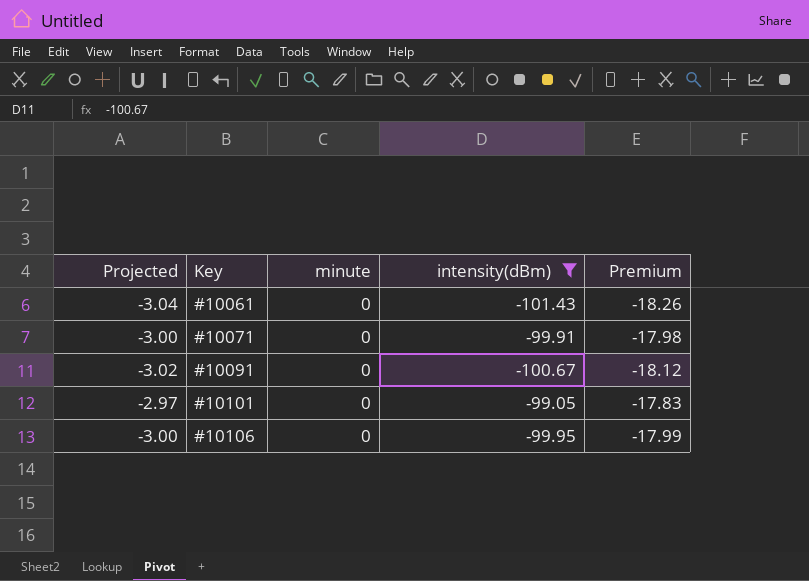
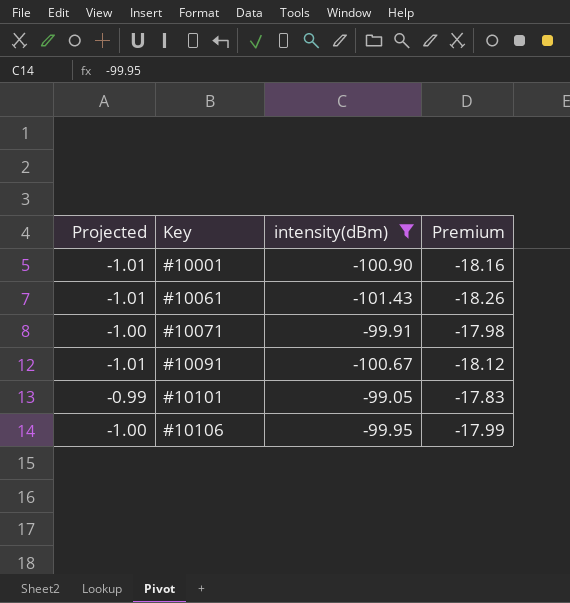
column minute | position: 3 -> none
column Projected | formula: [intensity(dBm)] * 0.03 -> [intensity(dBm)] * 0.01
row #10001: none -> -1.01 | -100.90 | -18.16

